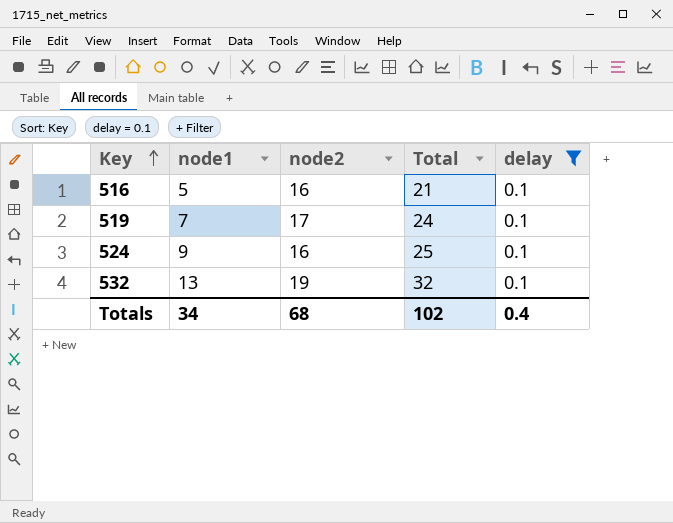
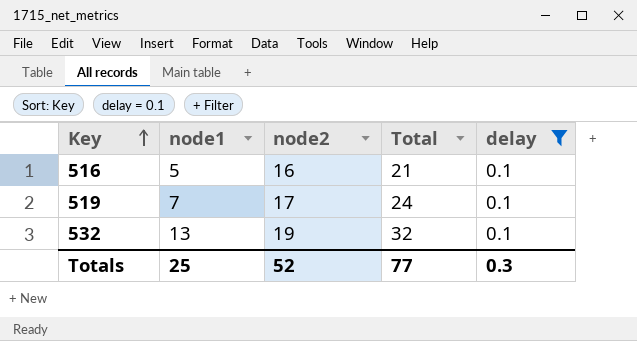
row 524: 9 | 16 | 25 | 0.1 -> none
Totals | node1: 34 -> 25
Totals | node2: 68 -> 52
Totals | Total: 102 -> 77
Totals | delay: 0.4 -> 0.3

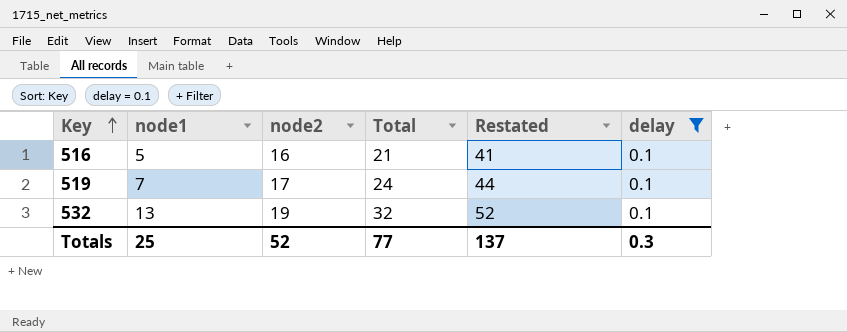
column Restated | formula: none -> [Total] + 20

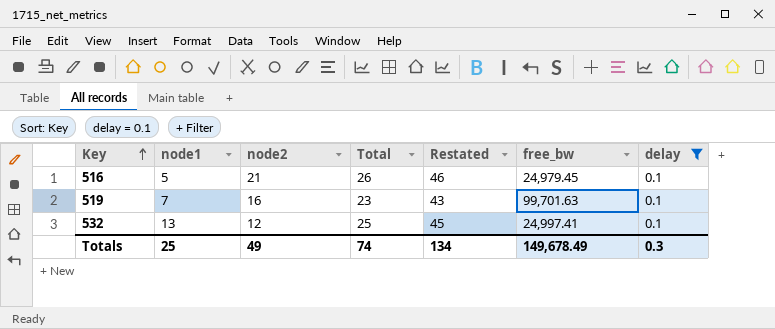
column free_bw | position: none -> 6
516 | node2: 16 -> 21
516 | Total: 21 -> 26
516 | Restated: 41 -> 46
519 | node2: 17 -> 16
519 | Total: 24 -> 23
519 | Restated: 44 -> 43
532 | node2: 19 -> 12
532 | Total: 32 -> 25
532 | Restated: 52 -> 45
Totals | node2: 52 -> 49
Totals | Total: 77 -> 74
Totals | Restated: 137 -> 134

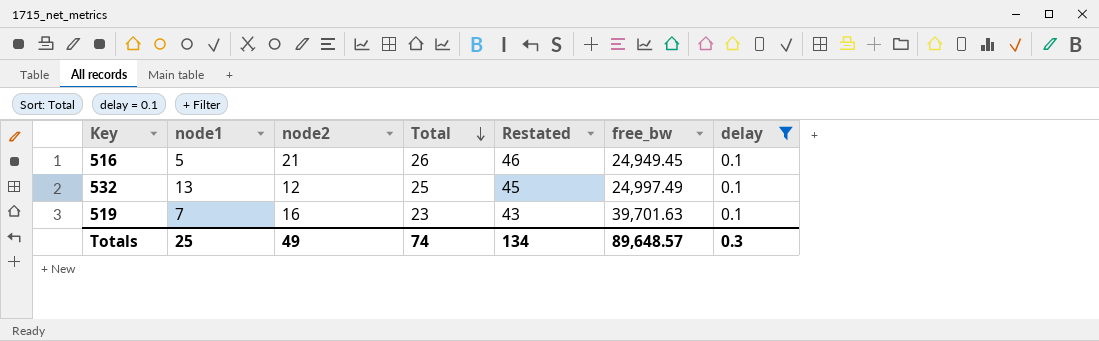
row order: Key ascending -> Total descending
516 | free_bw: 24,979.45 -> 24,949.45
532 | free_bw: 24,997.41 -> 24,997.49
519 | free_bw: 99,701.63 -> 39,701.63
Totals | free_bw: 149,678.49 -> 89,648.57

